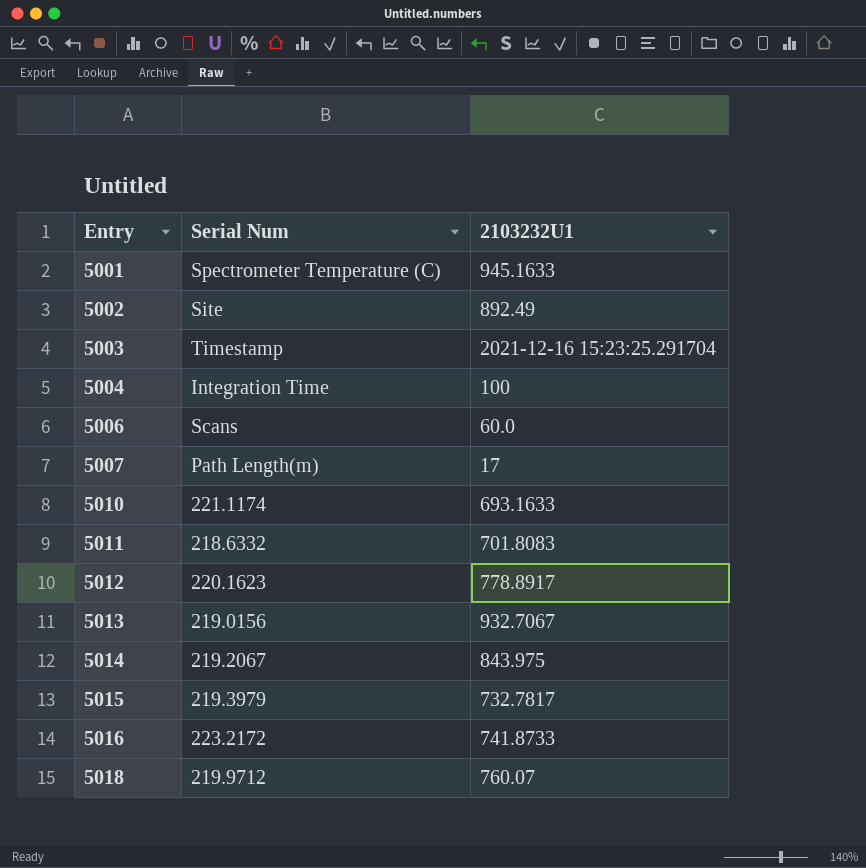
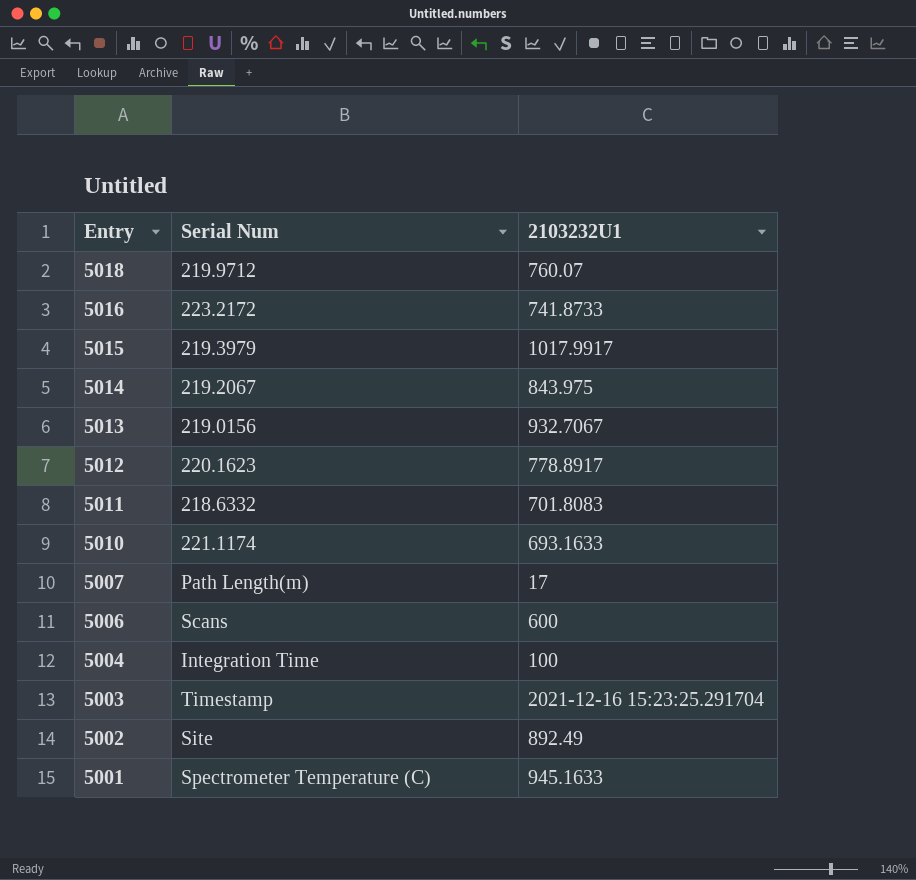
row order: Entry ascending -> Entry descending
5015 | 2103232U1: 732.7817 -> 1017.9917
5006 | 2103232U1: 60.0 -> 600

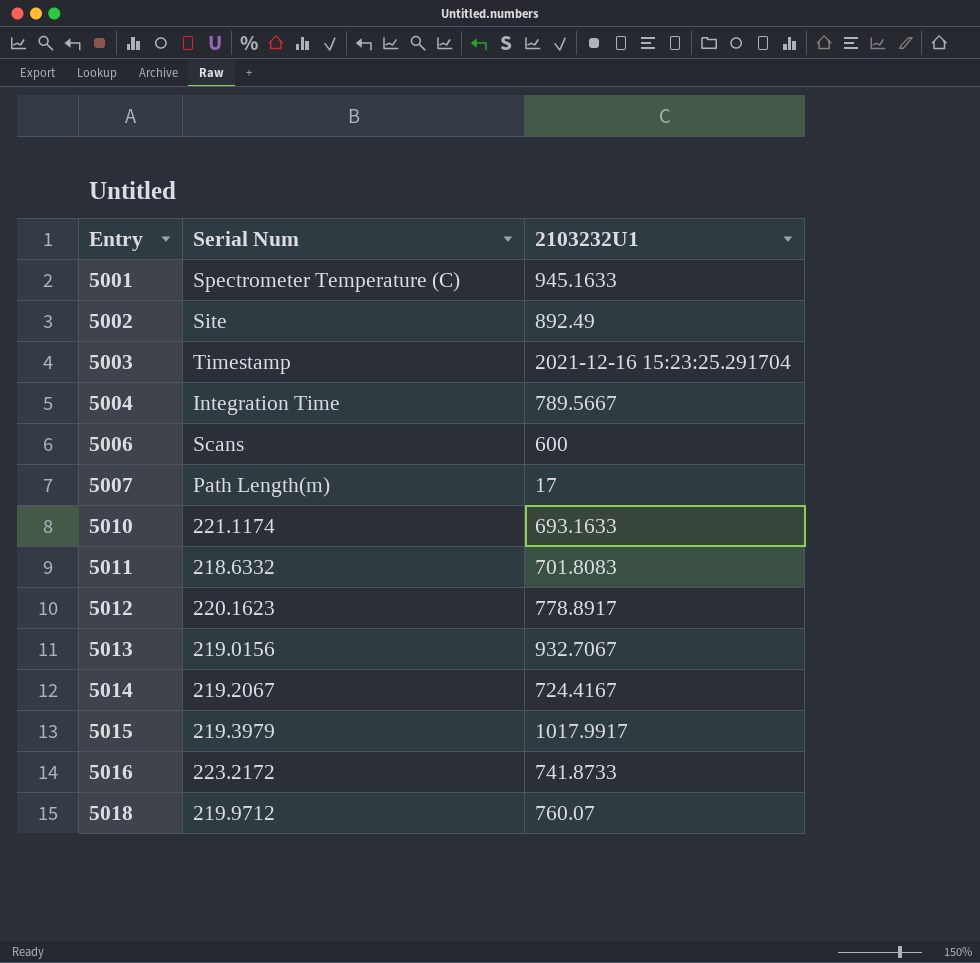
row order: Entry descending -> Entry ascending
5004 | 2103232U1: 100 -> 789.5667
5014 | 2103232U1: 843.975 -> 724.4167

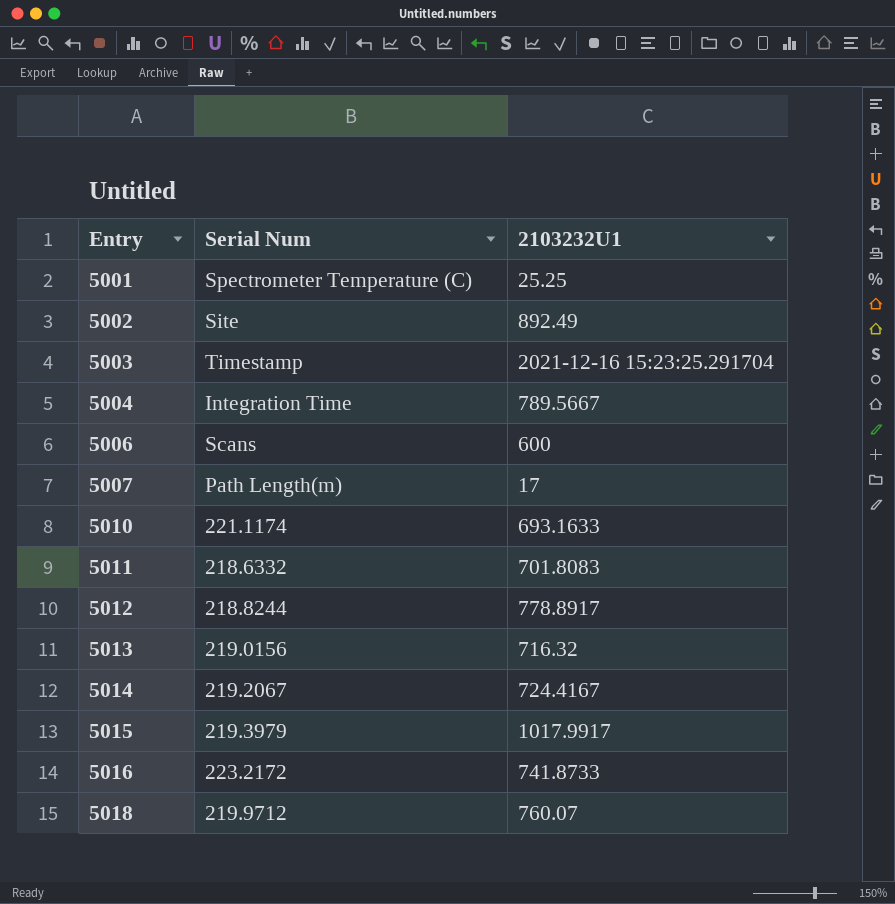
5001 | 2103232U1: 945.1633 -> 25.25
5012 | Serial Num: 220.1623 -> 218.8244
5013 | 2103232U1: 932.7067 -> 716.32

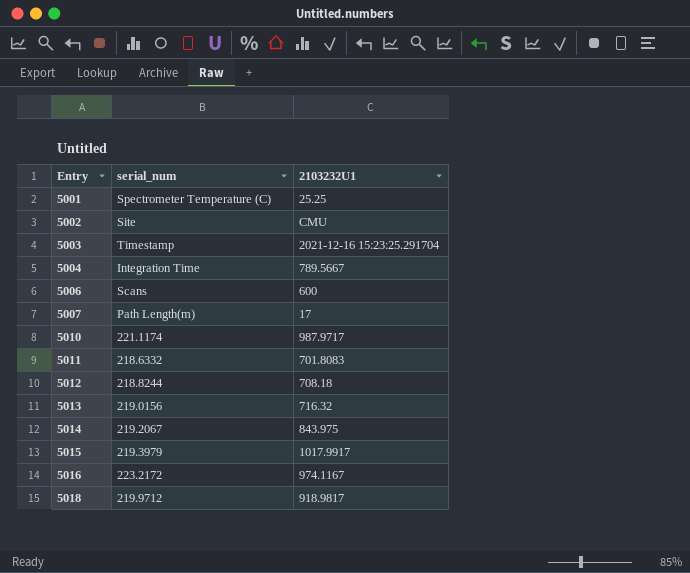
column name: Serial Num -> serial_num
5002 | 2103232U1: 892.49 -> CMU
5010 | 2103232U1: 693.1633 -> 987.9717
5012 | 2103232U1: 778.8917 -> 708.18
5014 | 2103232U1: 724.4167 -> 843.975
5016 | 2103232U1: 741.8733 -> 974.1167
5018 | 2103232U1: 760.07 -> 918.9817

